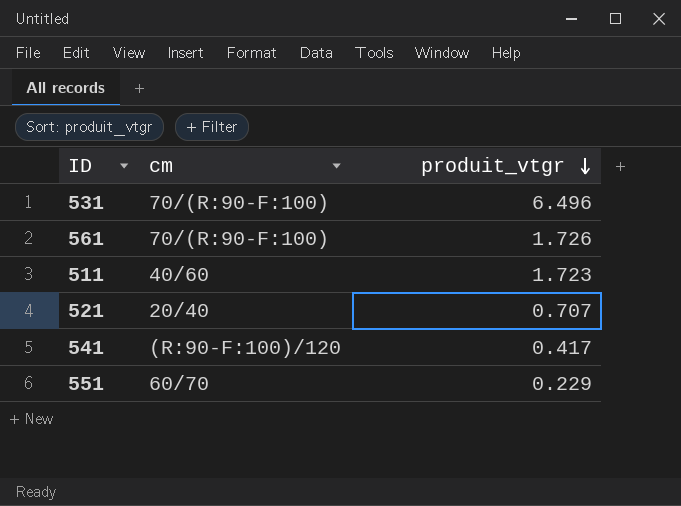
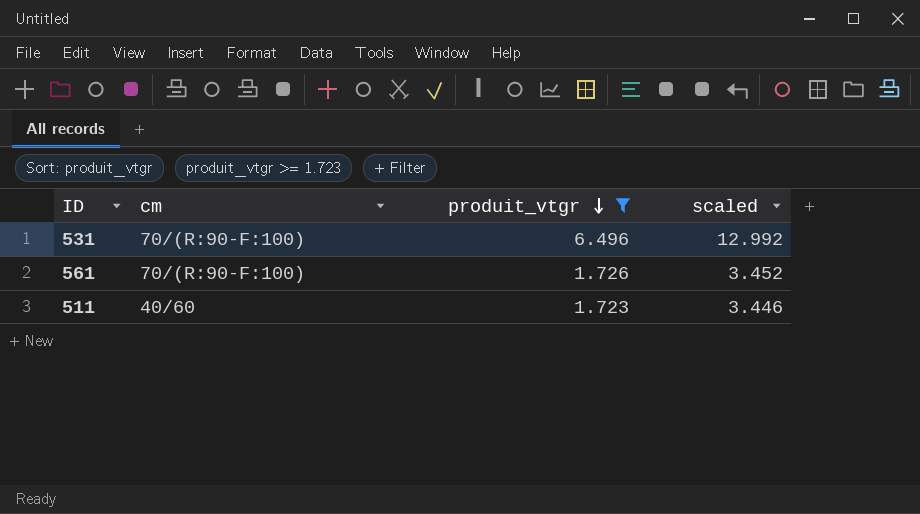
filter: none -> produit_vtgr >= 1.723
column scaled | formula: none -> [produit_vtgr] * 2

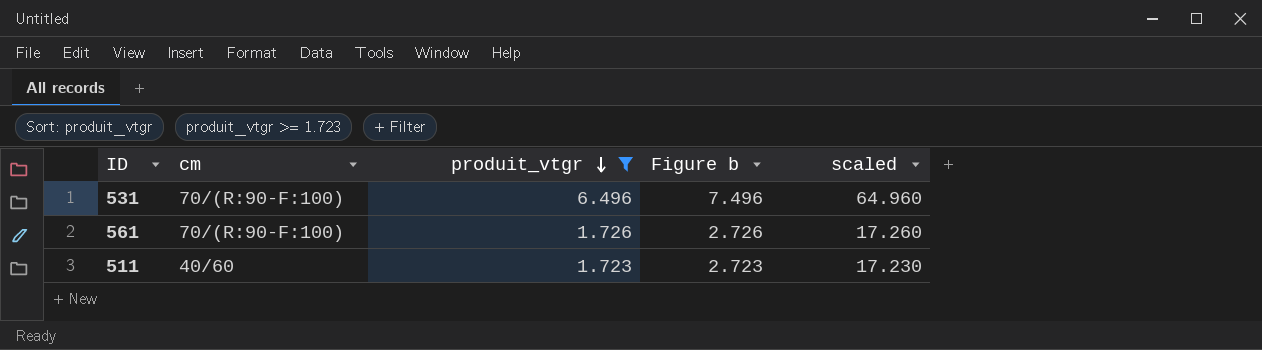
column Figure b | formula: none -> [produit_vtgr] + 1
column scaled | formula: [produit_vtgr] * 2 -> [produit_vtgr] * 10

